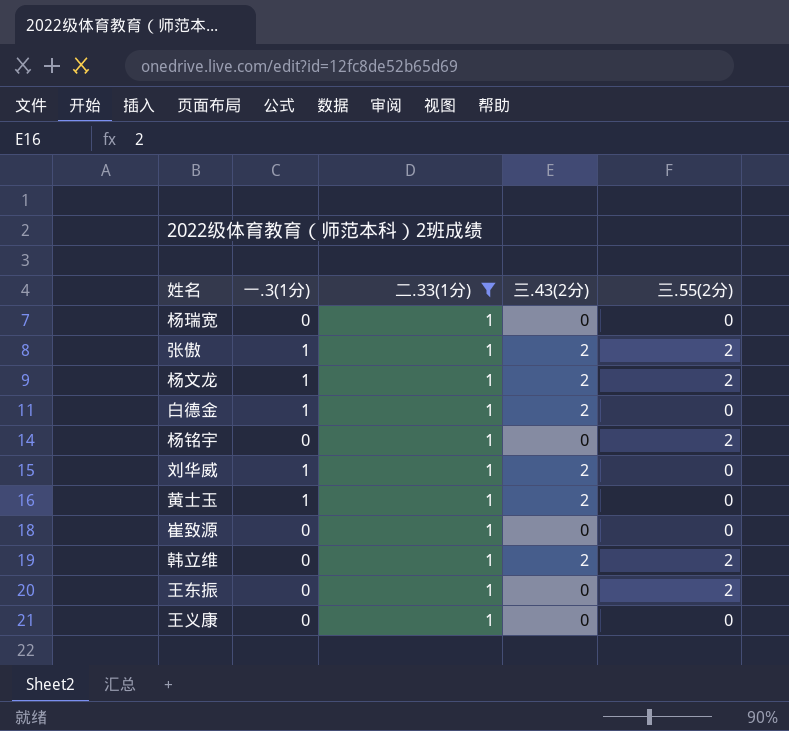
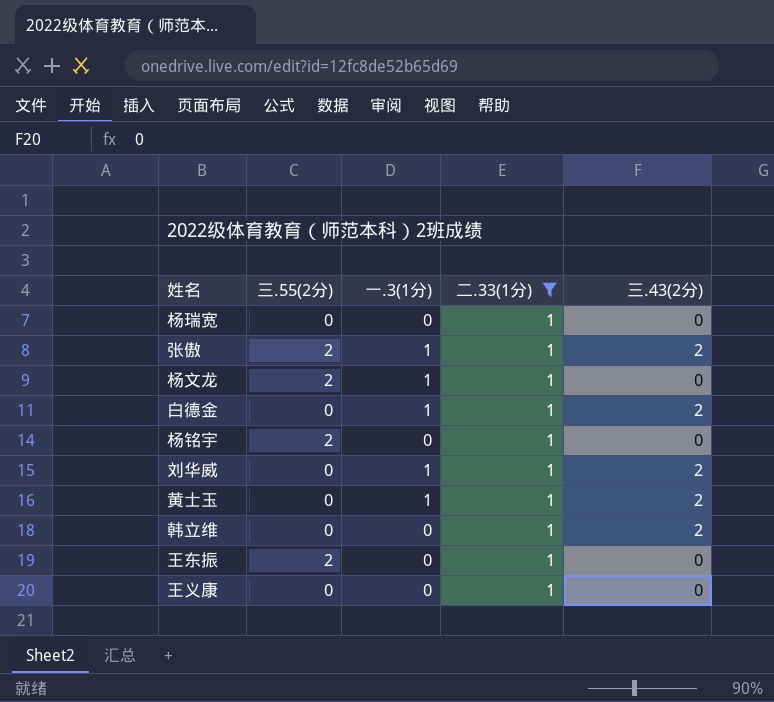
column 三.55(2分) | position: 5 -> 2
row 崔致源: 0 | 1 | 0 | 0 -> none
杨文龙 | 三.43(2分): 2 -> 0
韩立维 | 三.55(2分): 2 -> 0

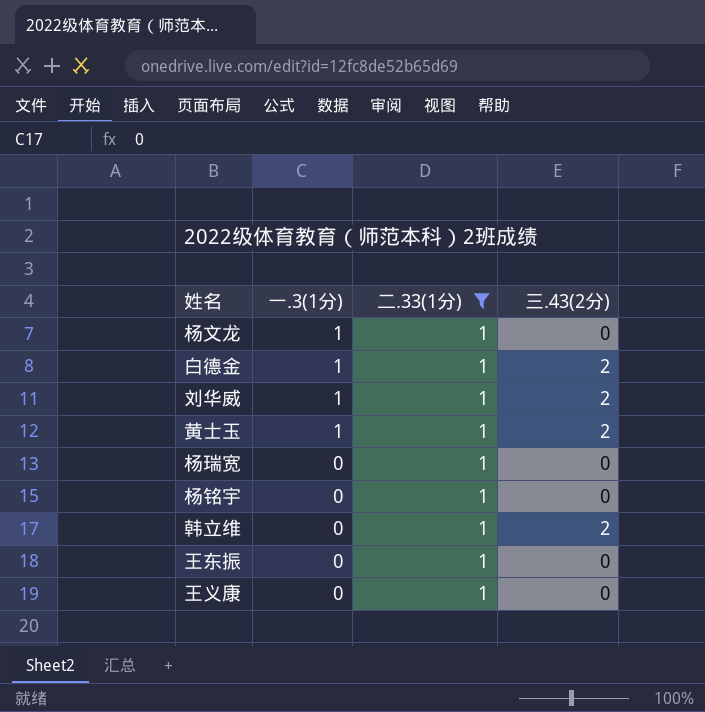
row order: none -> 一.3(1分) descending
column 三.55(2分) | position: 2 -> none
row 张傲: 2 | 1 | 1 | 2 -> none

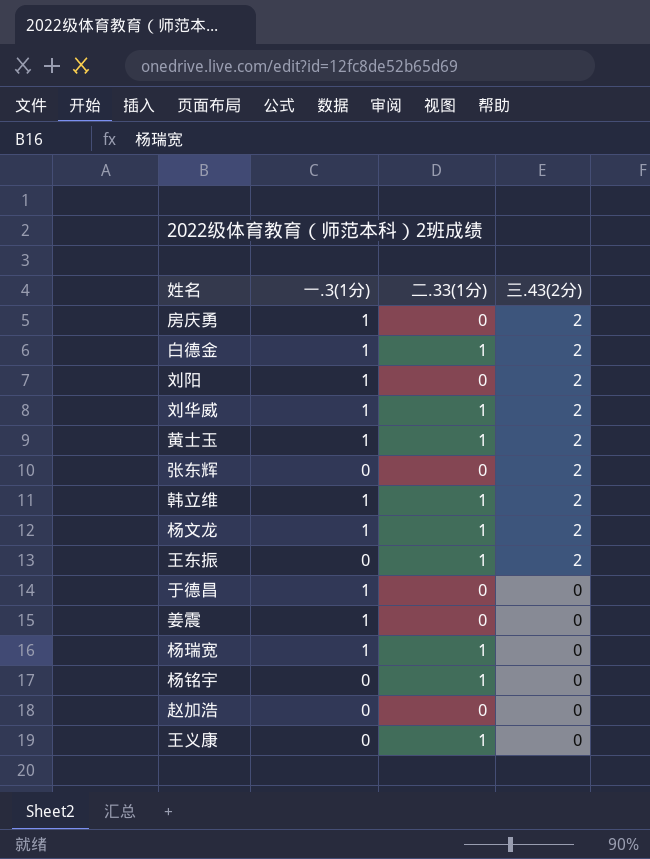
filter: 二.33(1分) = 1 -> none
row order: 一.3(1分) descending -> 三.43(2分) descending
韩立维 | 一.3(1分): 0 -> 1
杨文龙 | 三.43(2分): 0 -> 2
王东振 | 三.43(2分): 0 -> 2
杨瑞宽 | 一.3(1分): 0 -> 1

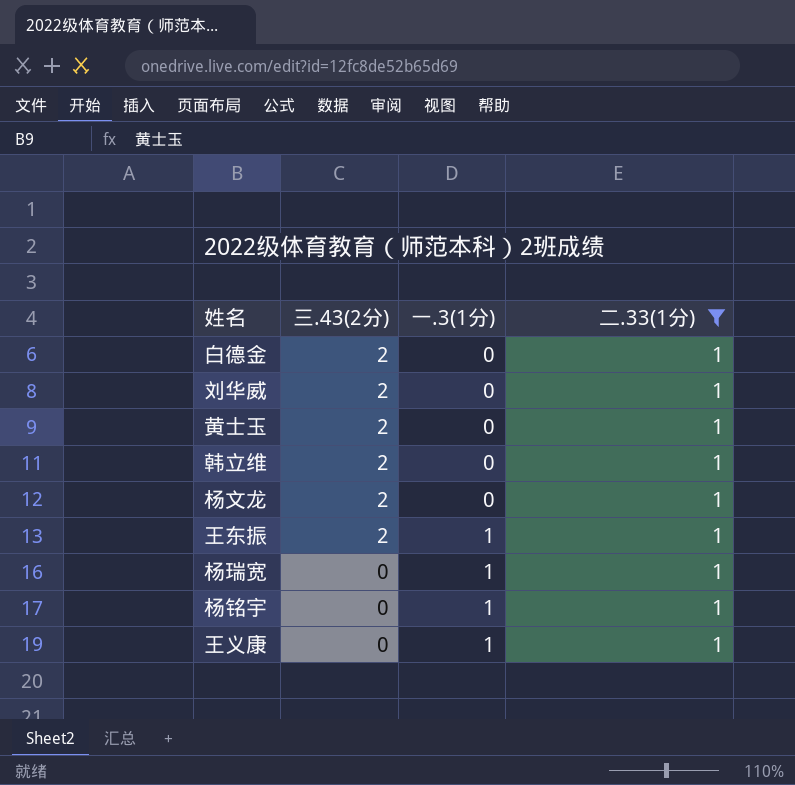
filter: none -> 二.33(1分) = 1
column 三.43(2分) | position: 4 -> 2
白德金 | 一.3(1分): 1 -> 0
刘华威 | 一.3(1分): 1 -> 0
黄士玉 | 一.3(1分): 1 -> 0
韩立维 | 一.3(1分): 1 -> 0
杨文龙 | 一.3(1分): 1 -> 0
王东振 | 一.3(1分): 0 -> 1
杨铭宇 | 一.3(1分): 0 -> 1
王义康 | 一.3(1分): 0 -> 1

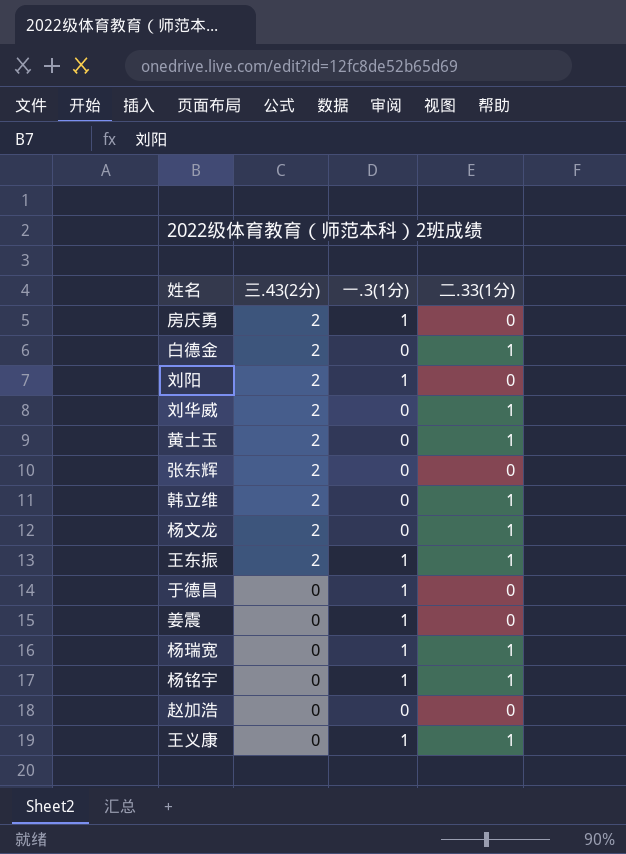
filter: 二.33(1分) = 1 -> none

